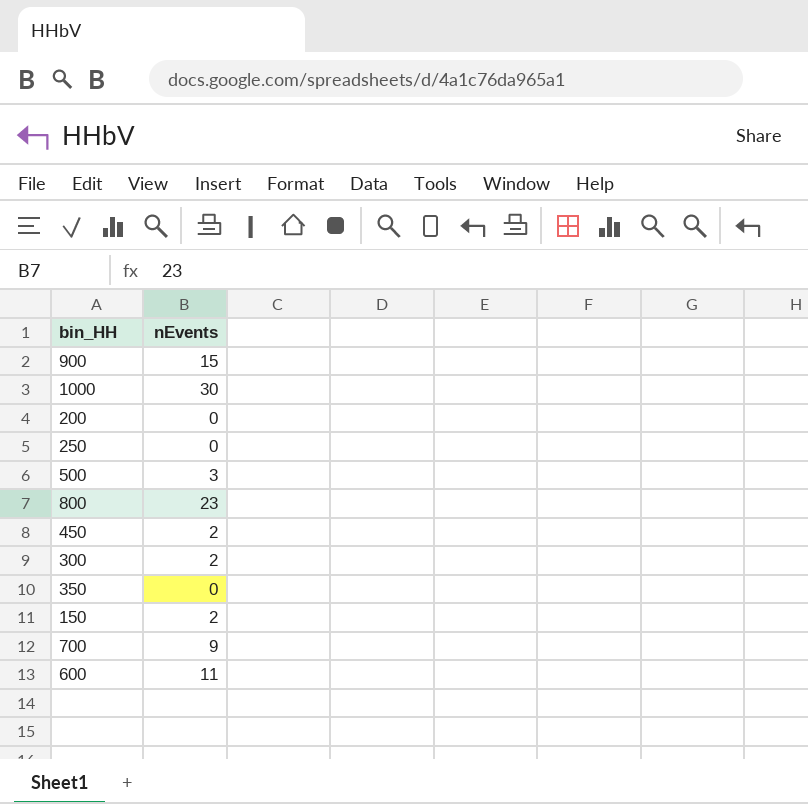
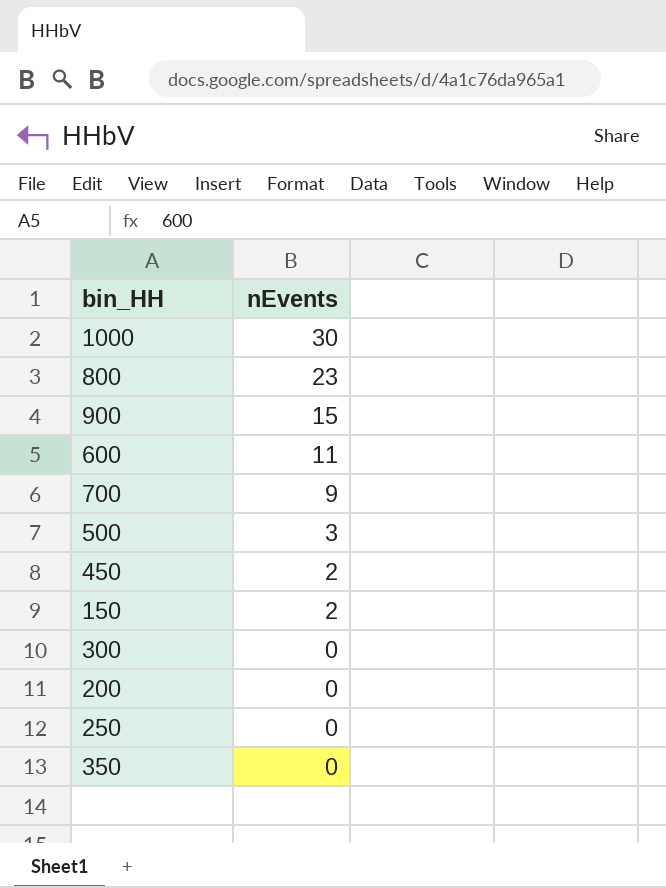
row order: none -> nEvents descending
300 | nEvents: 2 -> 0

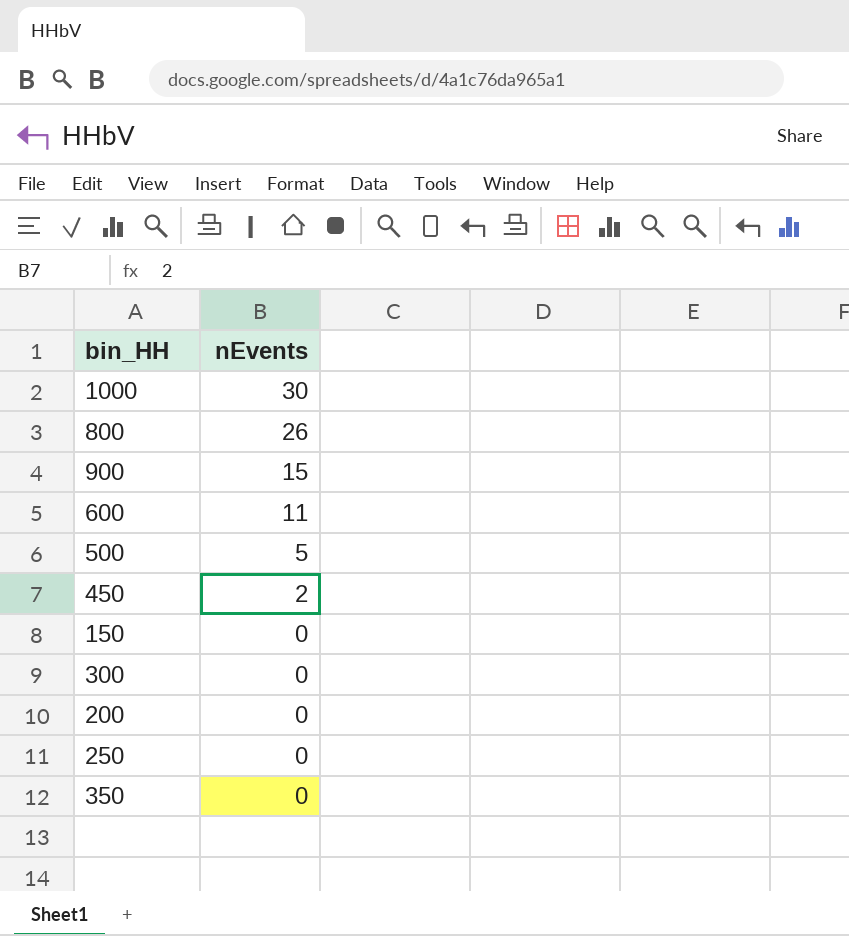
row 700: 9 -> none
800 | nEvents: 23 -> 26
500 | nEvents: 3 -> 5
150 | nEvents: 2 -> 0

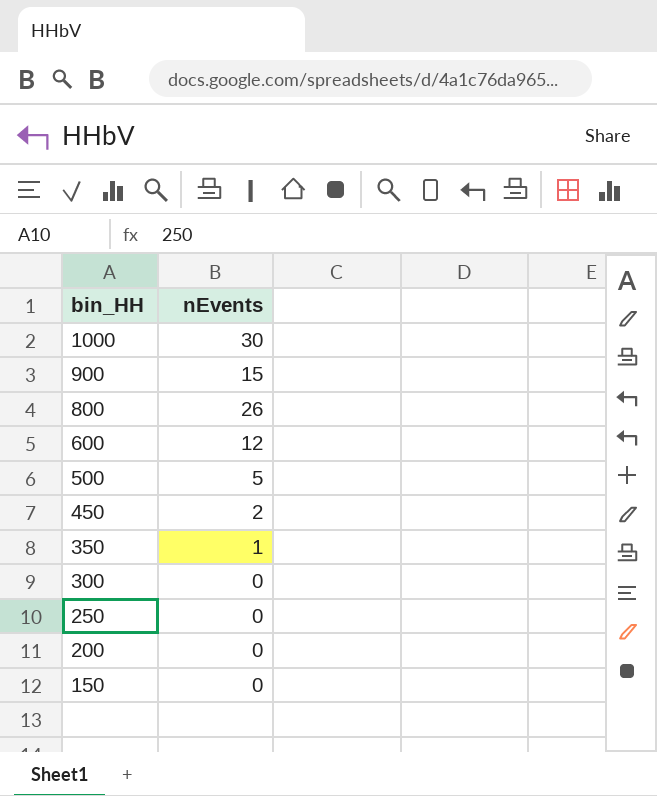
row order: nEvents descending -> bin_HH descending
600 | nEvents: 11 -> 12
350 | nEvents: 0 -> 1

